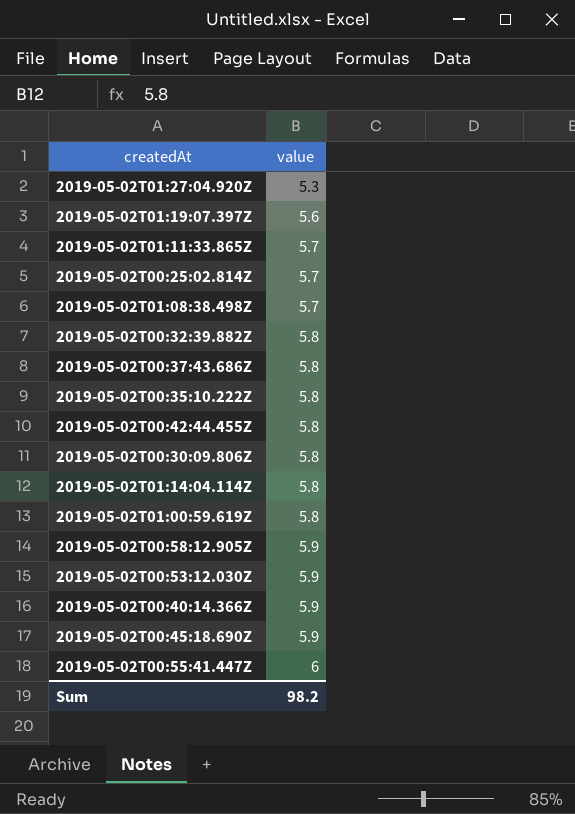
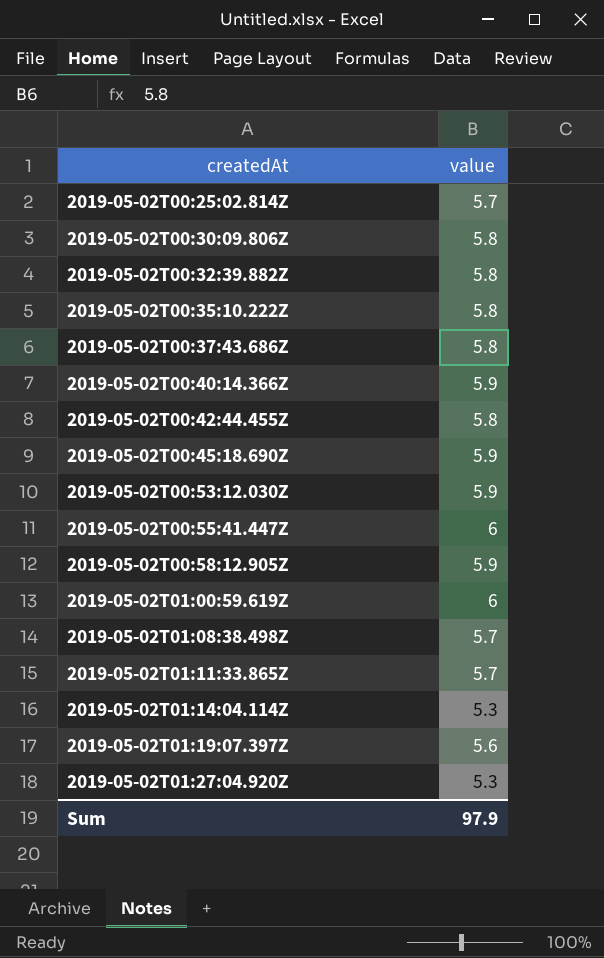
row order: value ascending -> createdAt ascending
2019-05-02T01:00:59.619Z | value: 5.8 -> 6
2019-05-02T01:14:04.114Z | value: 5.8 -> 5.3
Sum | value: 98.2 -> 97.9

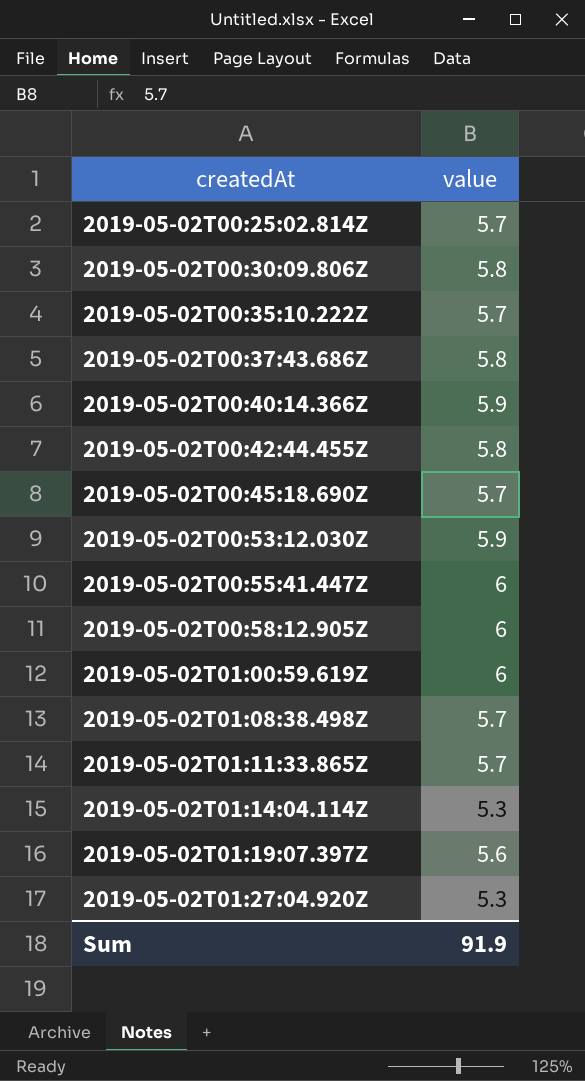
row 2019-05-02T00:32:39.882Z: 5.8 -> none
2019-05-02T00:35:10.222Z | value: 5.8 -> 5.7
2019-05-02T00:45:18.690Z | value: 5.9 -> 5.7
2019-05-02T00:58:12.905Z | value: 5.9 -> 6
Sum | value: 97.9 -> 91.9

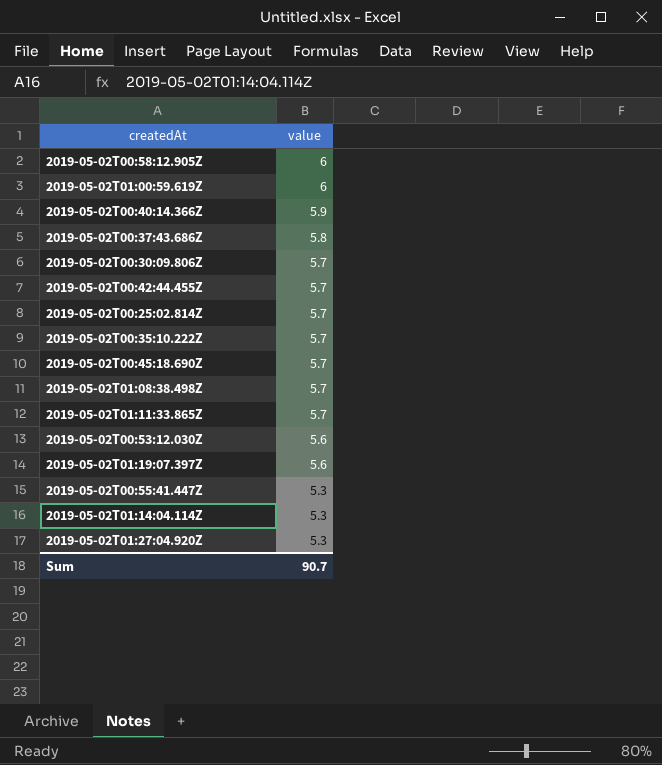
row order: createdAt ascending -> value descending
2019-05-02T00:30:09.806Z | value: 5.8 -> 5.7
2019-05-02T00:42:44.455Z | value: 5.8 -> 5.7
2019-05-02T00:53:12.030Z | value: 5.9 -> 5.6
2019-05-02T00:55:41.447Z | value: 6 -> 5.3
Sum | value: 91.9 -> 90.7

